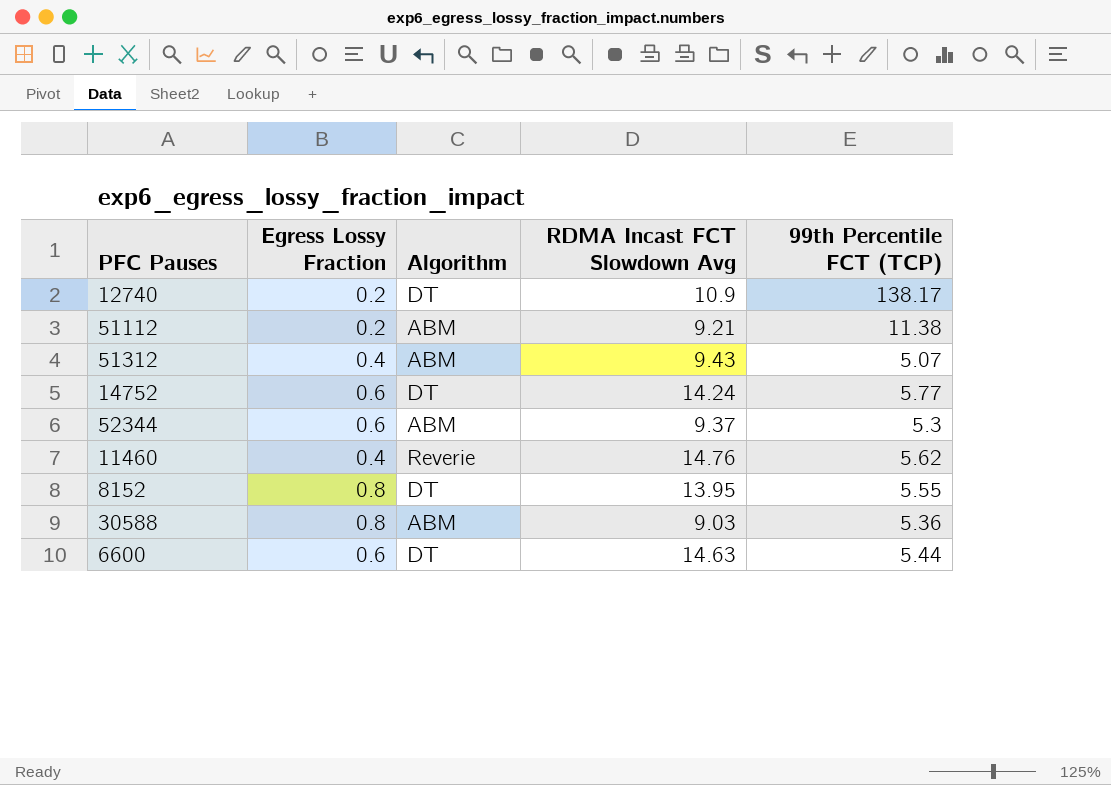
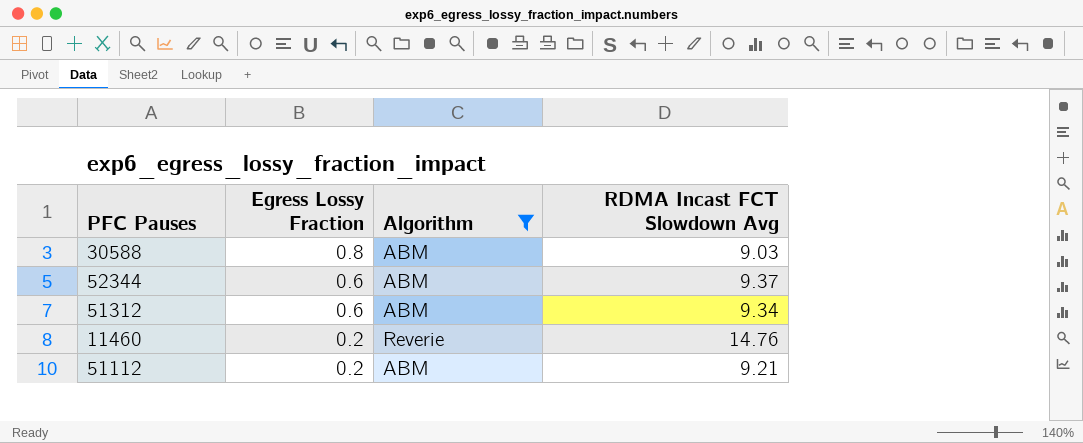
filter: none -> Algorithm != DT
row order: none -> Egress Lossy Fraction descending
column 99th Percentile FCT (TCP) | position: 5 -> none
51312 | Egress Lossy Fraction: 0.4 -> 0.6
51312 | RDMA Incast FCT Slowdown Avg: 9.43 -> 9.34
11460 | Egress Lossy Fraction: 0.4 -> 0.2

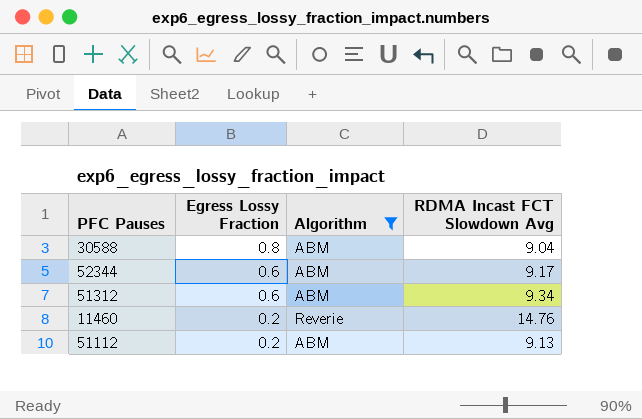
30588 | RDMA Incast FCT Slowdown Avg: 9.03 -> 9.04
52344 | RDMA Incast FCT Slowdown Avg: 9.37 -> 9.17
51112 | RDMA Incast FCT Slowdown Avg: 9.21 -> 9.13

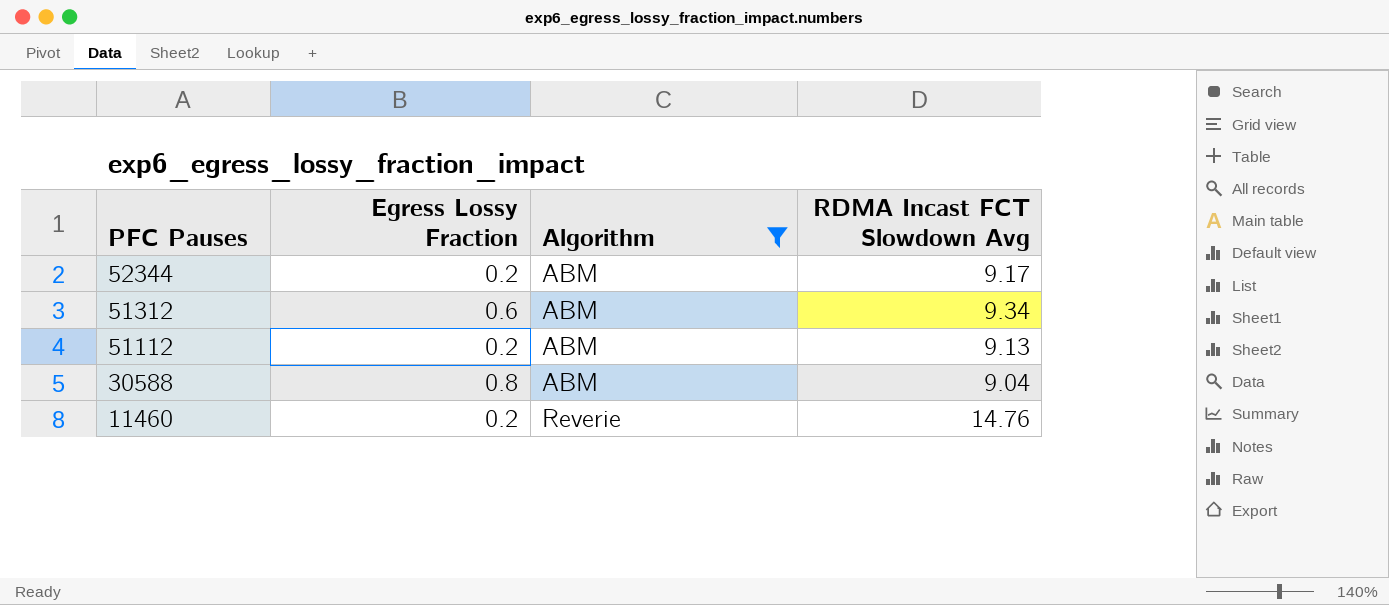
row order: Egress Lossy Fraction descending -> PFC Pauses descending
52344 | Egress Lossy Fraction: 0.6 -> 0.2

